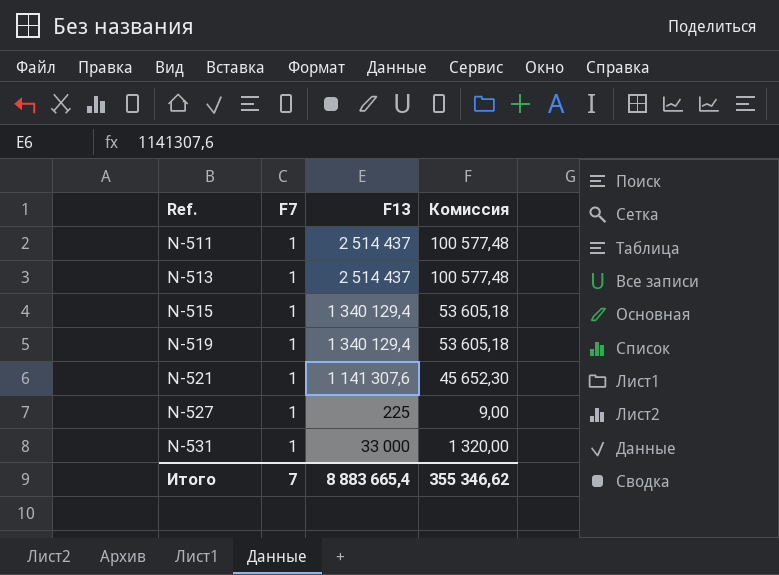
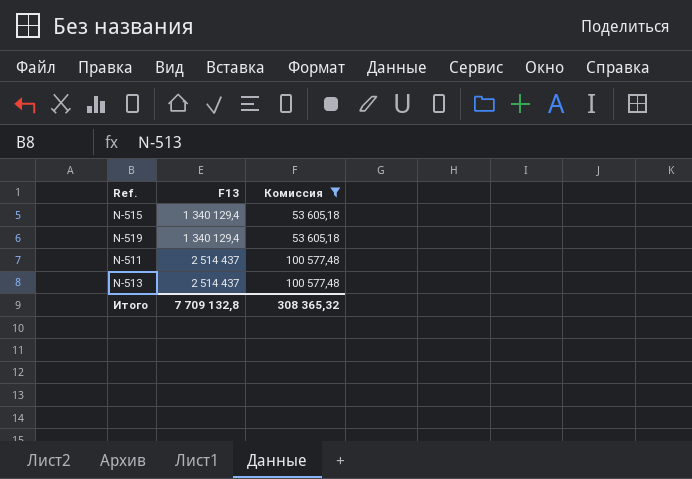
filter: none -> Комиссия >= 53 605,18
row order: Ref. ascending -> F13 ascending
column F7 | position: 2 -> none
Итого | F13: 8 883 665,4 -> 7 709 132,8
Итого | Комиссия: 355 346,62 -> 308 365,32

